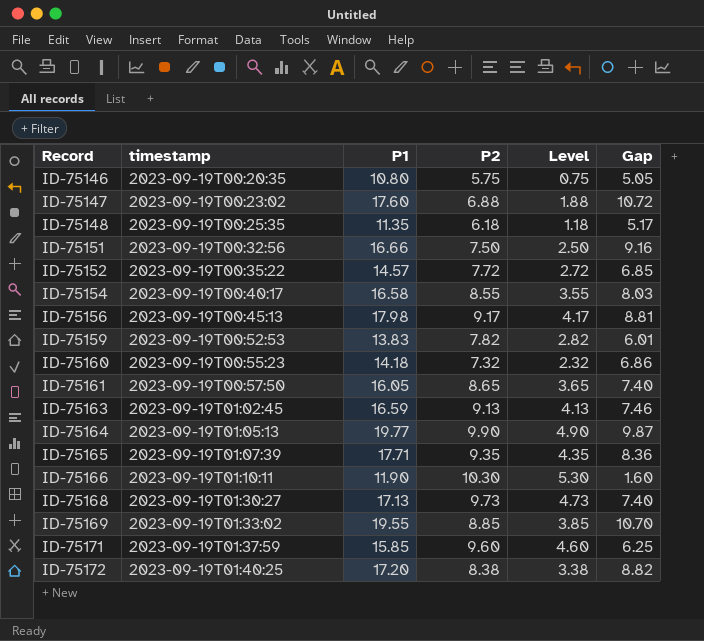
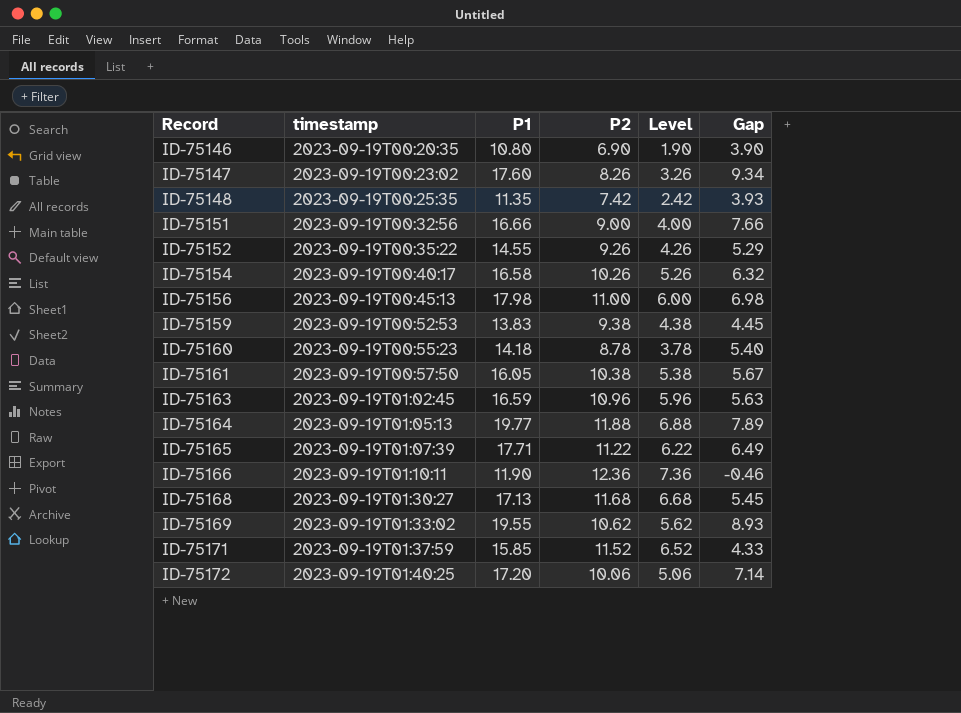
ID-75146 | P2: 5.75 -> 6.90
ID-75146 | Level: 0.75 -> 1.90
ID-75146 | Gap: 5.05 -> 3.90
ID-75147 | P2: 6.88 -> 8.26
ID-75147 | Level: 1.88 -> 3.26
ID-75147 | Gap: 10.72 -> 9.34
ID-75148 | P2: 6.18 -> 7.42
ID-75148 | Level: 1.18 -> 2.42
ID-75148 | Gap: 5.17 -> 3.93
ID-75151 | P2: 7.50 -> 9.00
ID-75151 | Level: 2.50 -> 4.00
ID-75151 | Gap: 9.16 -> 7.66
ID-75152 | P1: 14.57 -> 14.55
ID-75152 | P2: 7.72 -> 9.26
ID-75152 | Level: 2.72 -> 4.26
ID-75152 | Gap: 6.85 -> 5.29
ID-75154 | P2: 8.55 -> 10.26
ID-75154 | Level: 3.55 -> 5.26
ID-75154 | Gap: 8.03 -> 6.32
ID-75156 | P2: 9.17 -> 11.00
ID-75156 | Level: 4.17 -> 6.00
ID-75156 | Gap: 8.81 -> 6.98
ID-75159 | P2: 7.82 -> 9.38
ID-75159 | Level: 2.82 -> 4.38
ID-75159 | Gap: 6.01 -> 4.45
ID-75160 | P2: 7.32 -> 8.78
ID-75160 | Level: 2.32 -> 3.78
ID-75160 | Gap: 6.86 -> 5.40
ID-75161 | P2: 8.65 -> 10.38
ID-75161 | Level: 3.65 -> 5.38
ID-75161 | Gap: 7.40 -> 5.67
ID-75163 | P2: 9.13 -> 10.96
ID-75163 | Level: 4.13 -> 5.96
ID-75163 | Gap: 7.46 -> 5.63
ID-75164 | P2: 9.90 -> 11.88
ID-75164 | Level: 4.90 -> 6.88
ID-75164 | Gap: 9.87 -> 7.89
ID-75165 | P2: 9.35 -> 11.22
ID-75165 | Level: 4.35 -> 6.22
ID-75165 | Gap: 8.36 -> 6.49
ID-75166 | P2: 10.30 -> 12.36
ID-75166 | Level: 5.30 -> 7.36
ID-75166 | Gap: 1.60 -> -0.46
ID-75168 | P2: 9.73 -> 11.68
ID-75168 | Level: 4.73 -> 6.68
ID-75168 | Gap: 7.40 -> 5.45
ID-75169 | P2: 8.85 -> 10.62
ID-75169 | Level: 3.85 -> 5.62
ID-75169 | Gap: 10.70 -> 8.93
ID-75171 | P2: 9.60 -> 11.52
ID-75171 | Level: 4.60 -> 6.52
ID-75171 | Gap: 6.25 -> 4.33
ID-75172 | P2: 8.38 -> 10.06
ID-75172 | Level: 3.38 -> 5.06
ID-75172 | Gap: 8.82 -> 7.14

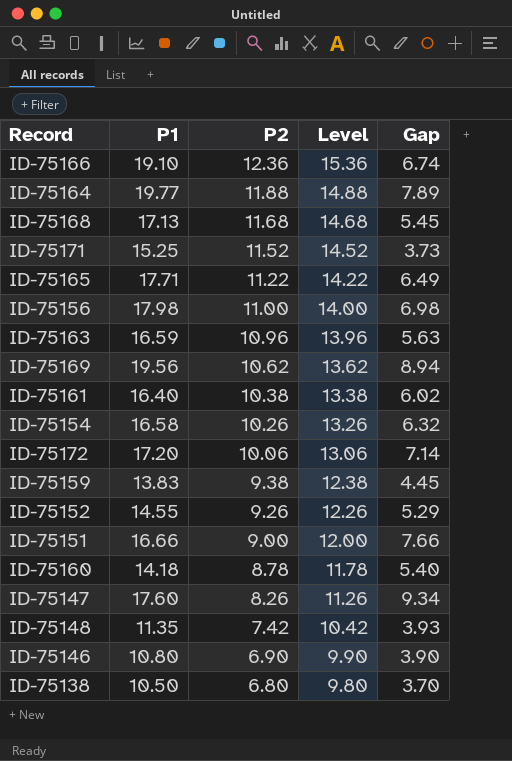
row order: Record ascending -> P2 descending
column timestamp | position: 2 -> none
column Level | formula: [P2] - 5 -> [P2] + 3
ID-75166 | P1: 11.90 -> 19.10
ID-75166 | Gap: -0.46 -> 6.74
ID-75171 | P1: 15.85 -> 15.25
ID-75171 | Gap: 4.33 -> 3.73
ID-75169 | P1: 19.55 -> 19.56
ID-75169 | Gap: 8.93 -> 8.94
ID-75161 | P1: 16.05 -> 16.40
ID-75161 | Gap: 5.67 -> 6.02
row ID-75138: none -> 10.50 | 6.80 | 9.80 | 3.70

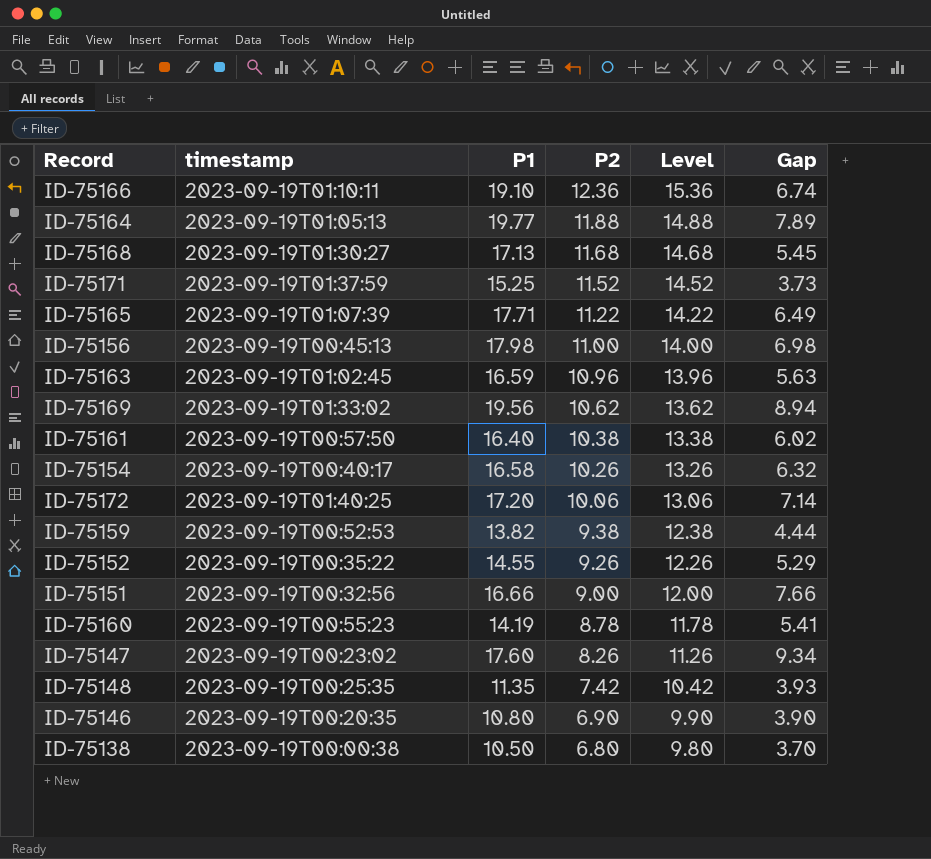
column timestamp | position: none -> 2
ID-75159 | P1: 13.83 -> 13.82
ID-75159 | Gap: 4.45 -> 4.44
ID-75160 | P1: 14.18 -> 14.19
ID-75160 | Gap: 5.40 -> 5.41

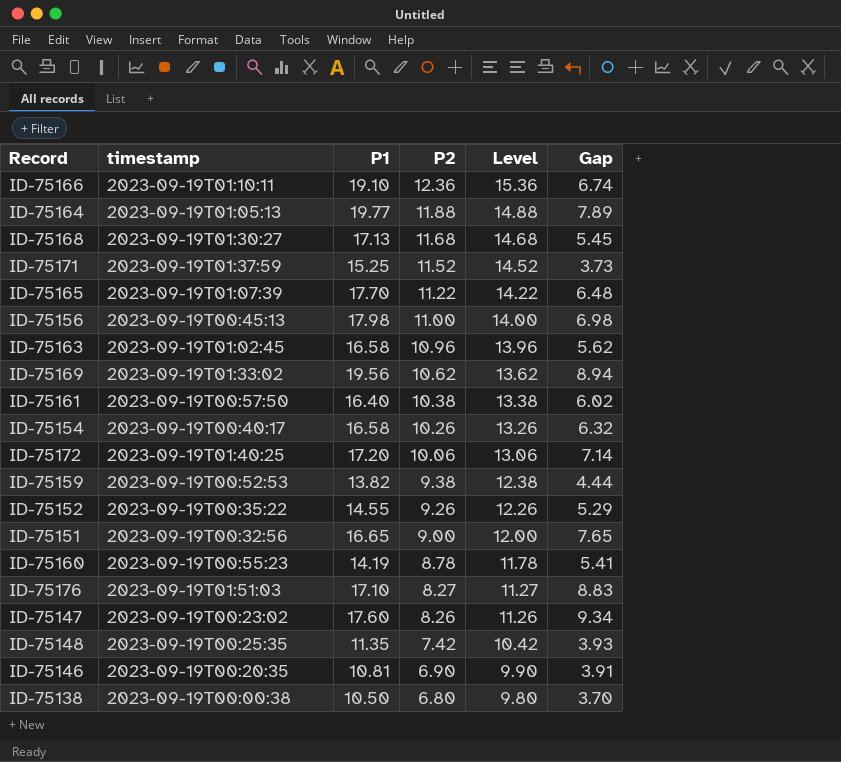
ID-75165 | P1: 17.71 -> 17.70
ID-75165 | Gap: 6.49 -> 6.48
ID-75163 | P1: 16.59 -> 16.58
ID-75163 | Gap: 5.63 -> 5.62
ID-75151 | P1: 16.66 -> 16.65
ID-75151 | Gap: 7.66 -> 7.65
row ID-75176: none -> 2023-09-19T01:51:03 | 17.10 | 8.27 | 11.27 | 8.83
ID-75146 | P1: 10.80 -> 10.81
ID-75146 | Gap: 3.90 -> 3.91

